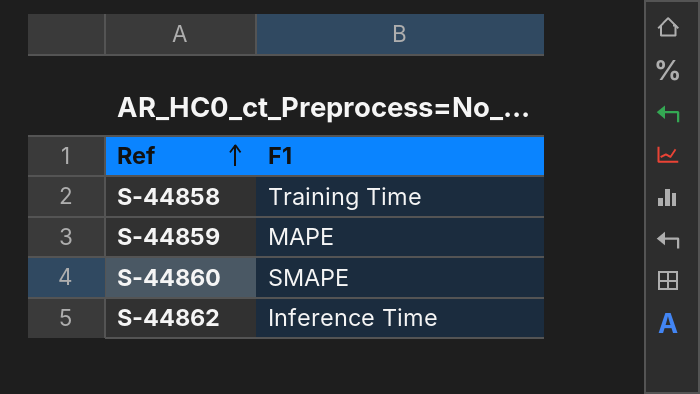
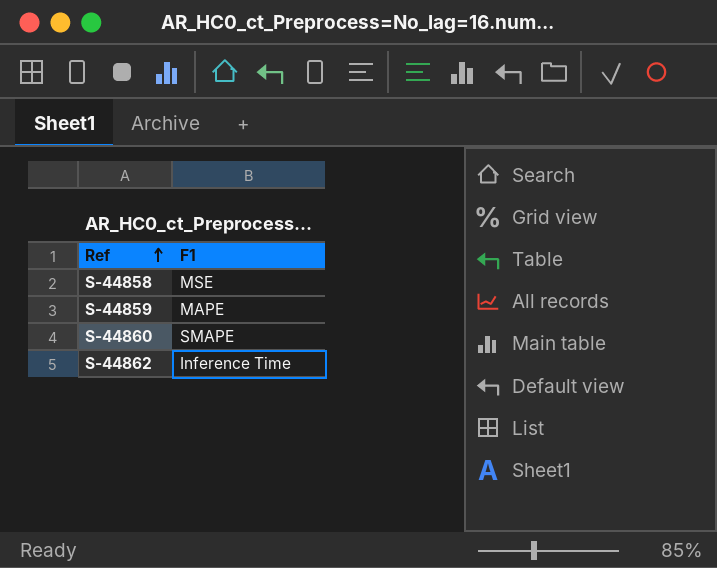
S-44858 | F1: Training Time -> MSE

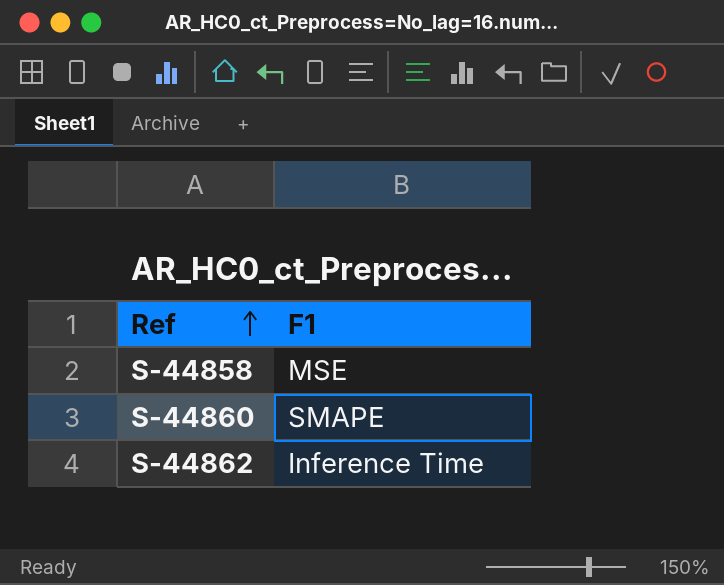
row S-44859: MAPE -> none

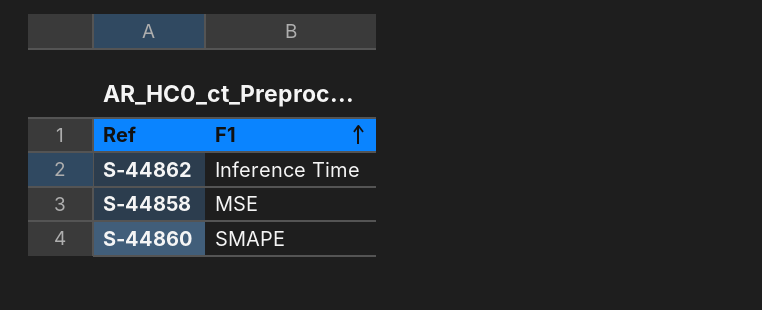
row order: Ref ascending -> F1 ascending

